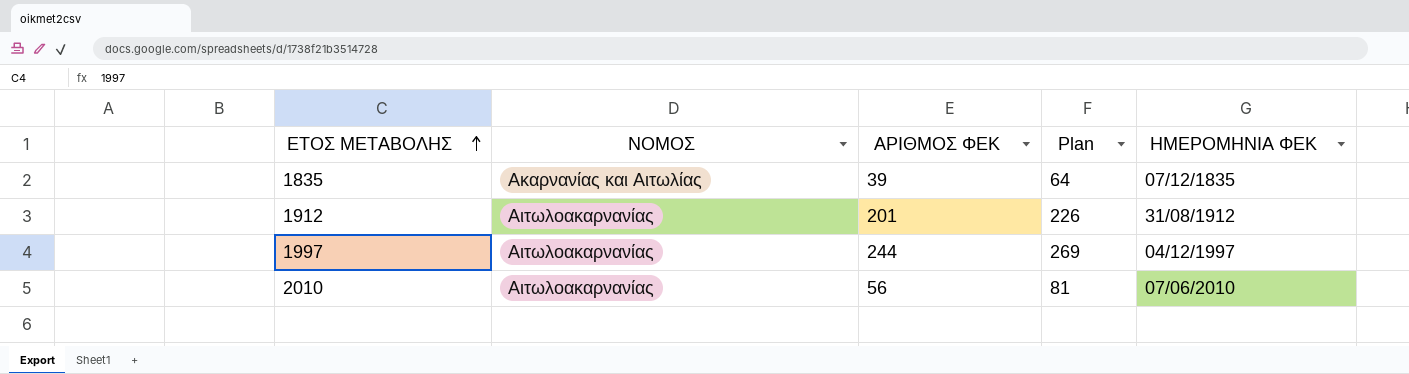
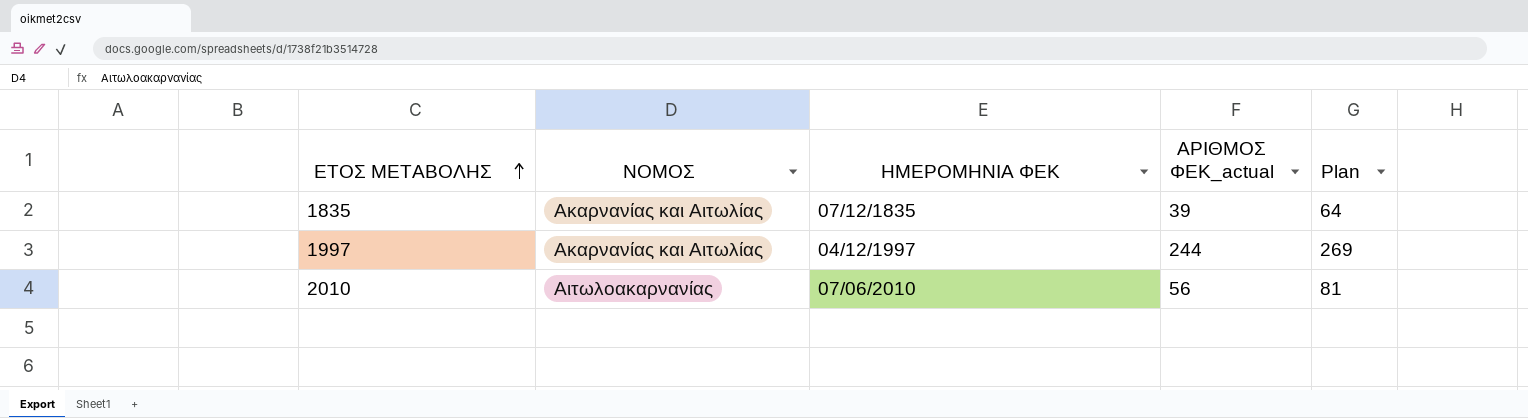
column ΗΜΕΡΟΜΗΝΙΑ ΦΕΚ | position: 5 -> 3
column name: ΑΡΙΘΜΟΣ ΦΕΚ -> ΑΡΙΘΜΟΣ ΦΕΚ_actual
row 1912: Αιτωλοακαρνανίας | 201 | 226 | 31/08/1912 -> none
1997 | ΝΟΜΟΣ: Αιτωλοακαρνανίας -> Ακαρνανίας και Αιτωλίας

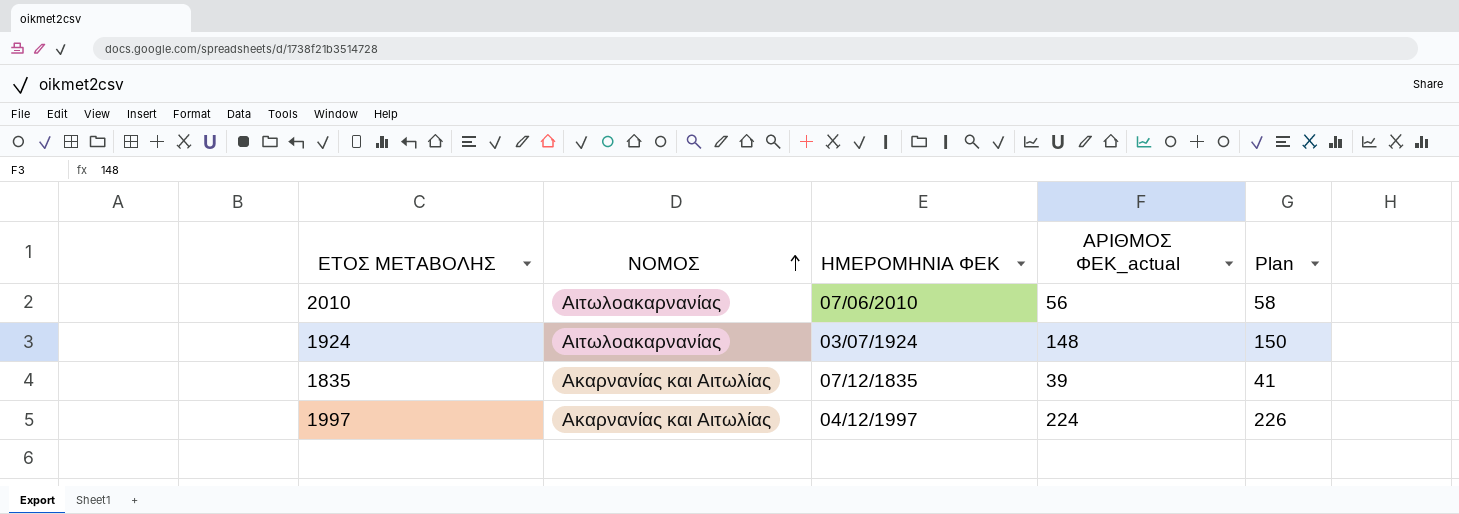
row order: ΕΤΟΣ ΜΕΤΑΒΟΛΗΣ ascending -> ΝΟΜΟΣ ascending
column Plan | formula: [ΑΡΙΘΜΟΣ ΦΕΚ_actual] + 25 -> [ΑΡΙΘΜΟΣ ΦΕΚ_actual] + 2
row 1924: none -> Αιτωλοακαρνανίας | 03/07/1924 | 148 | 150
1997 | ΑΡΙΘΜΟΣ ΦΕΚ_actual: 244 -> 224

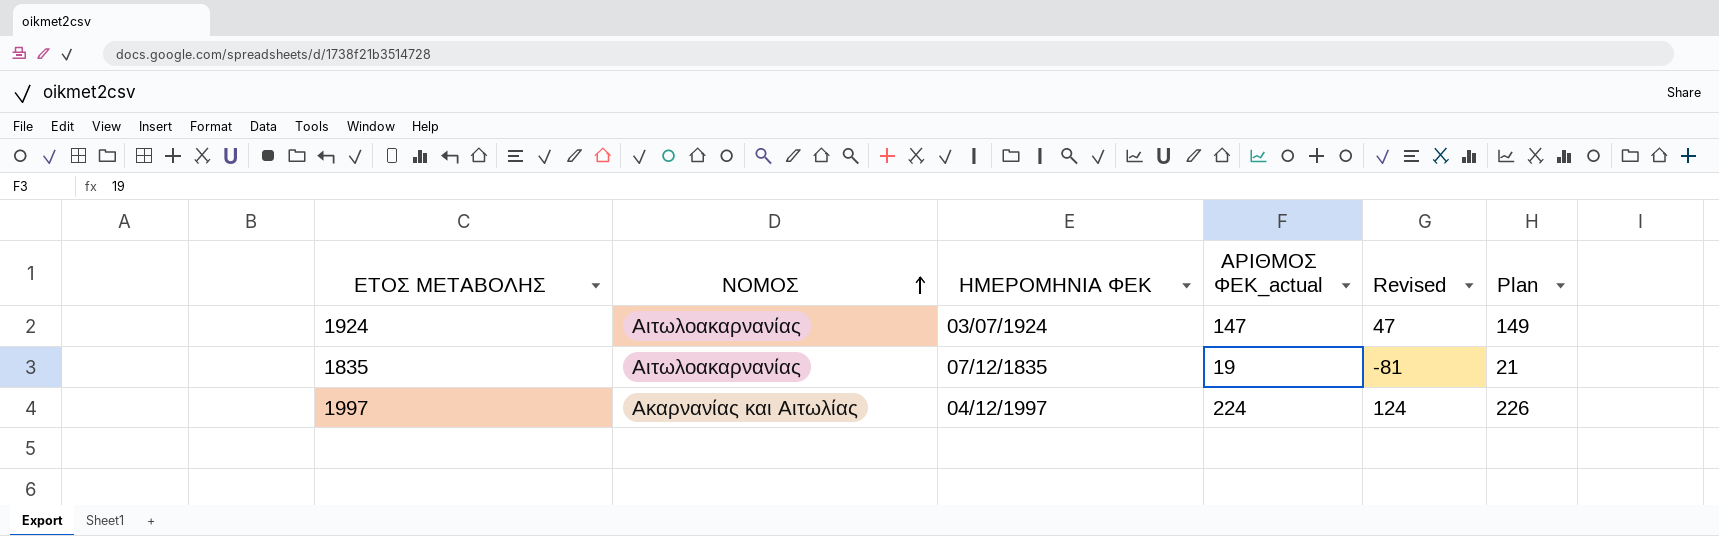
column Revised | formula: none -> [ΑΡΙΘΜΟΣ ΦΕΚ_actual] - 100
row 2010: Αιτωλοακαρνανίας | 07/06/2010 | 56 | 58 -> none
1924 | ΑΡΙΘΜΟΣ ΦΕΚ_actual: 148 -> 147
1924 | Plan: 150 -> 149
1835 | ΝΟΜΟΣ: Ακαρνανίας και Αιτωλίας -> Αιτωλοακαρνανίας
1835 | ΑΡΙΘΜΟΣ ΦΕΚ_actual: 39 -> 19
1835 | Plan: 41 -> 21

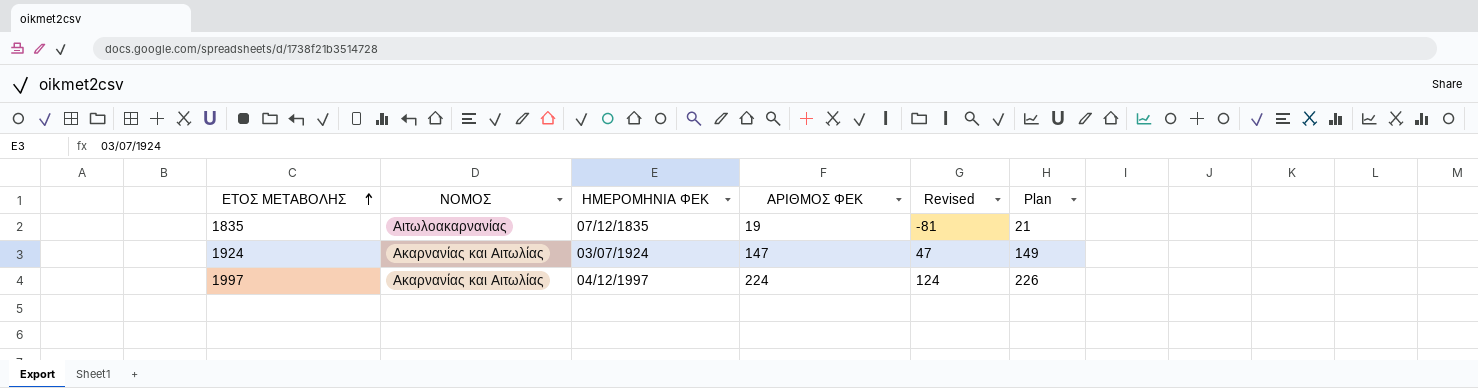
row order: ΝΟΜΟΣ ascending -> ΕΤΟΣ ΜΕΤΑΒΟΛΗΣ ascending
column name: ΑΡΙΘΜΟΣ ΦΕΚ_actual -> ΑΡΙΘΜΟΣ ΦΕΚ
1924 | ΝΟΜΟΣ: Αιτωλοακαρνανίας -> Ακαρνανίας και Αιτωλίας

